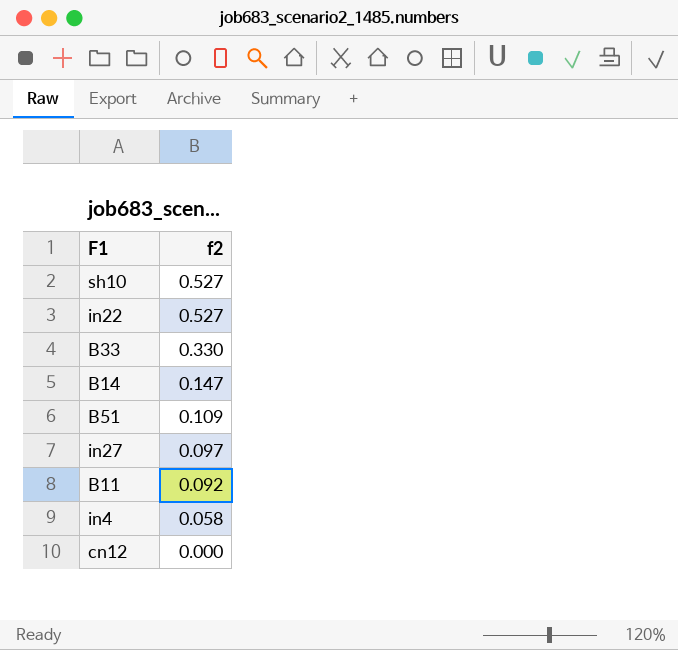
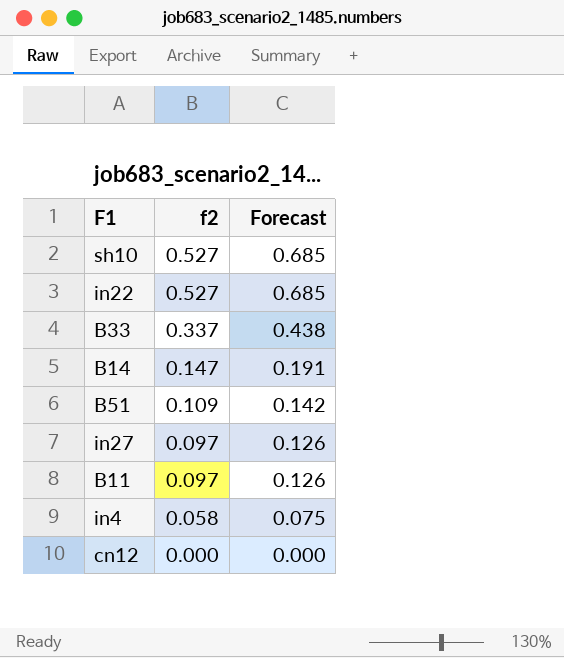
column Forecast | formula: none -> [f2] * 1.3
B33 | f2: 0.330 -> 0.337
B11 | f2: 0.092 -> 0.097

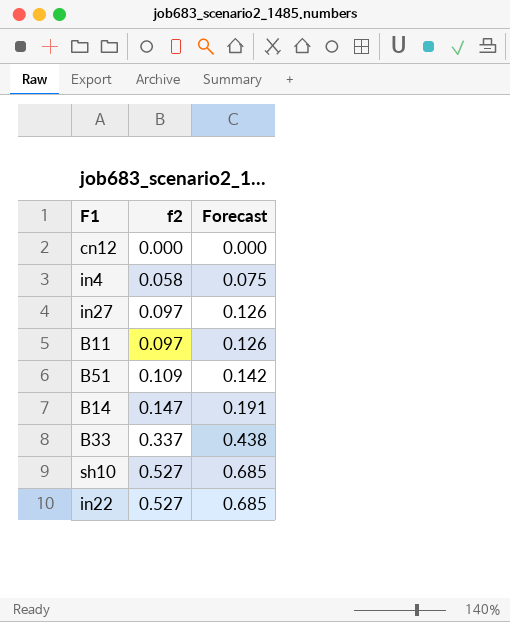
row order: f2 descending -> f2 ascending

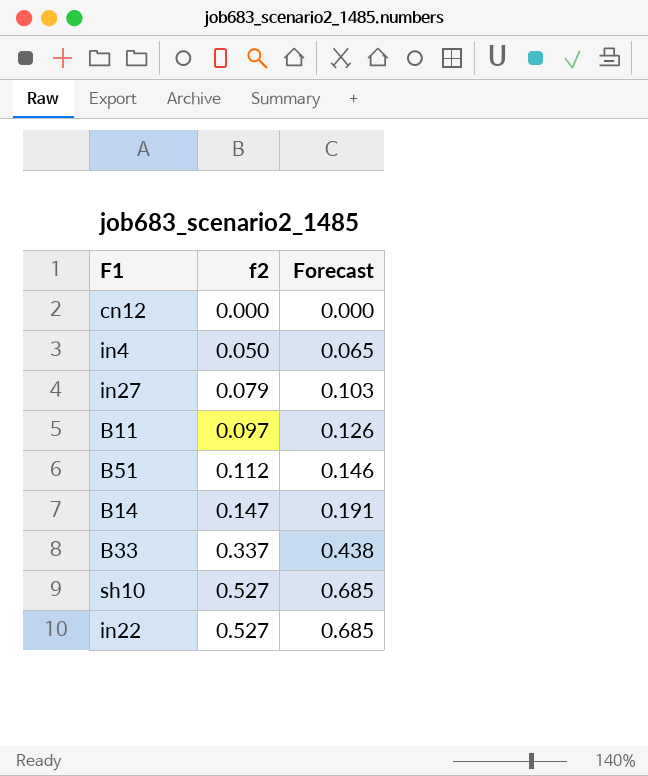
in4 | f2: 0.058 -> 0.050
in4 | Forecast: 0.075 -> 0.065
in27 | f2: 0.097 -> 0.079
in27 | Forecast: 0.126 -> 0.103
B51 | f2: 0.109 -> 0.112
B51 | Forecast: 0.142 -> 0.146

